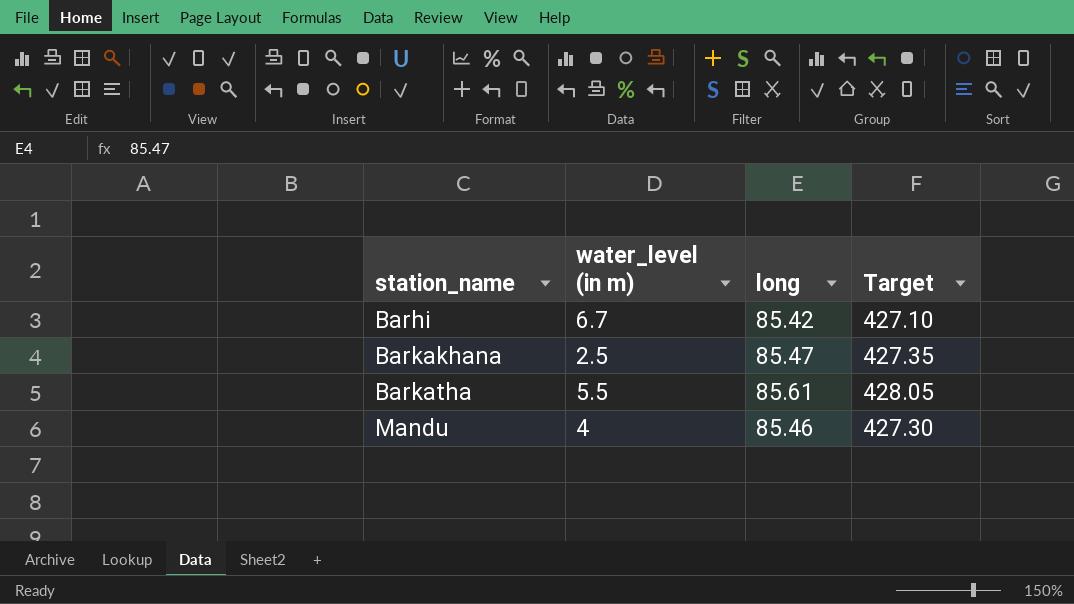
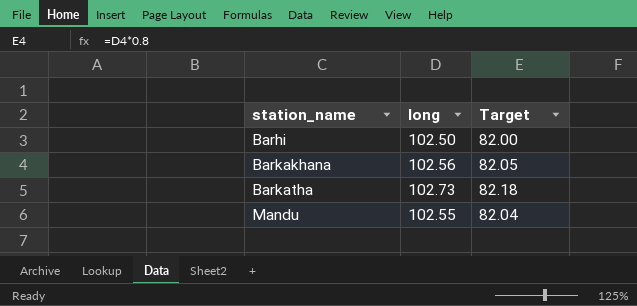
column water_level (in m) | position: 2 -> none
column Target | formula: [long] * 5 -> [long] * 0.8
Barhi | long: 85.42 -> 102.50
Barkakhana | long: 85.47 -> 102.56
Barkatha | long: 85.61 -> 102.73
Mandu | long: 85.46 -> 102.55

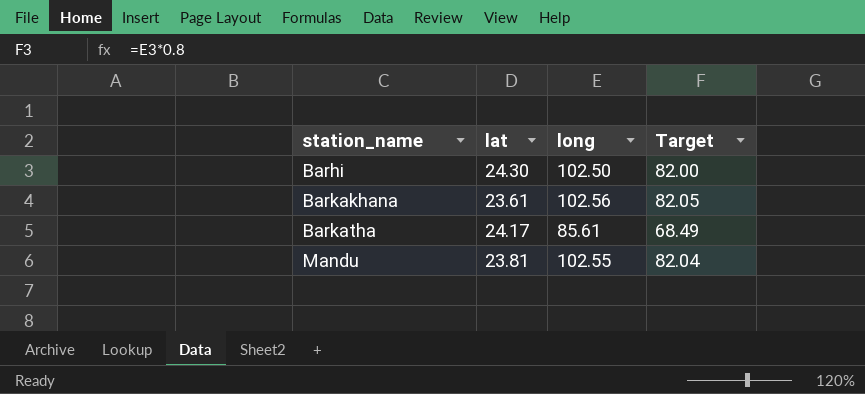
column lat | position: none -> 2
Barkatha | long: 102.73 -> 85.61
Barkatha | Target: 82.18 -> 68.49

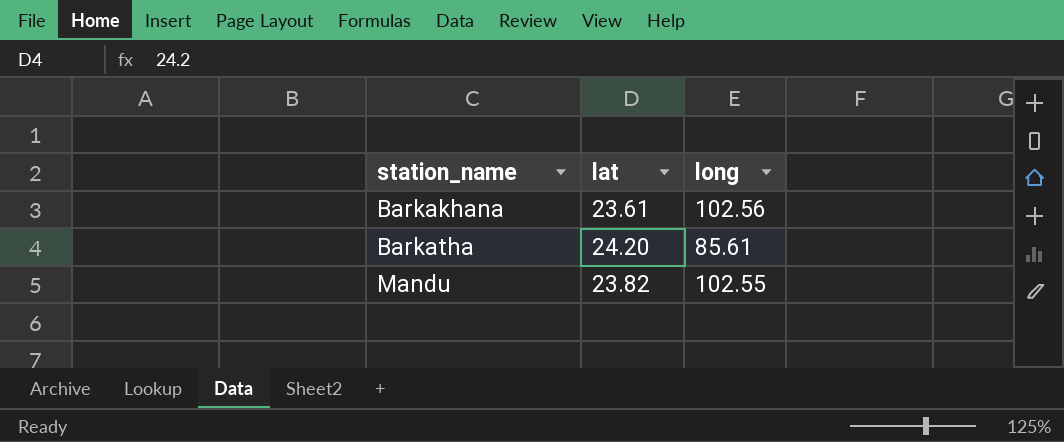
column Target | formula: [long] * 0.8 -> none
row Barhi: 24.30 | 102.50 | 82.00 -> none
Barkatha | lat: 24.17 -> 24.20
Mandu | lat: 23.81 -> 23.82

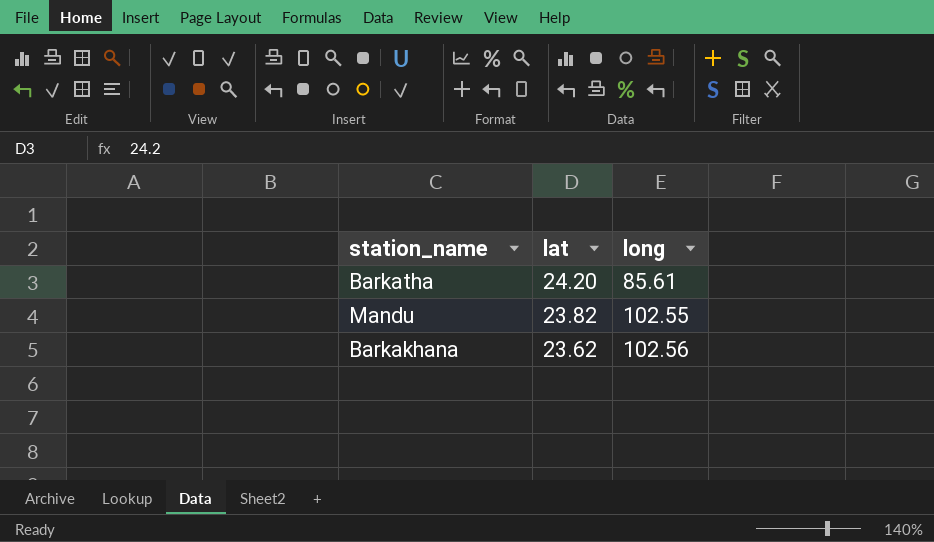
row order: station_name ascending -> lat descending
Barkakhana | lat: 23.61 -> 23.62

